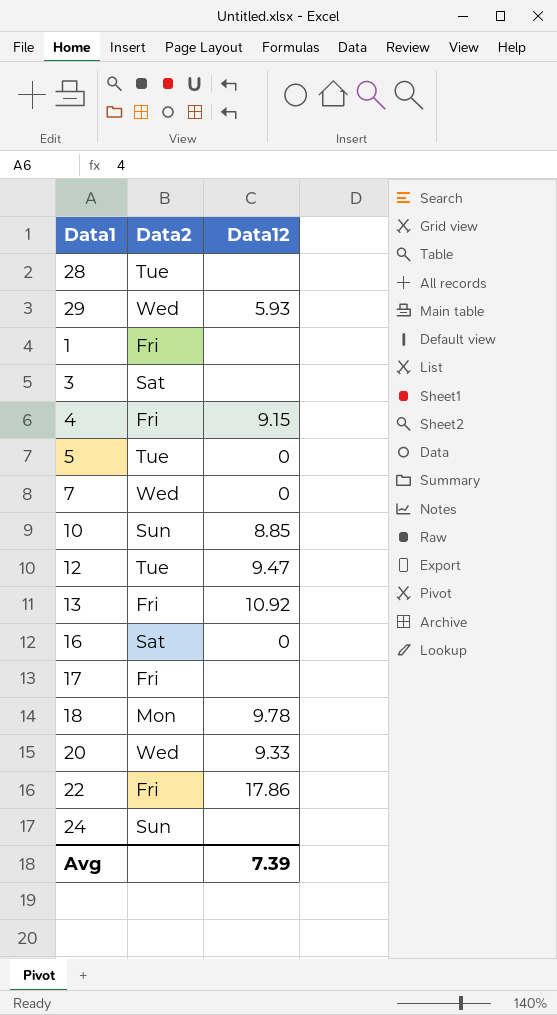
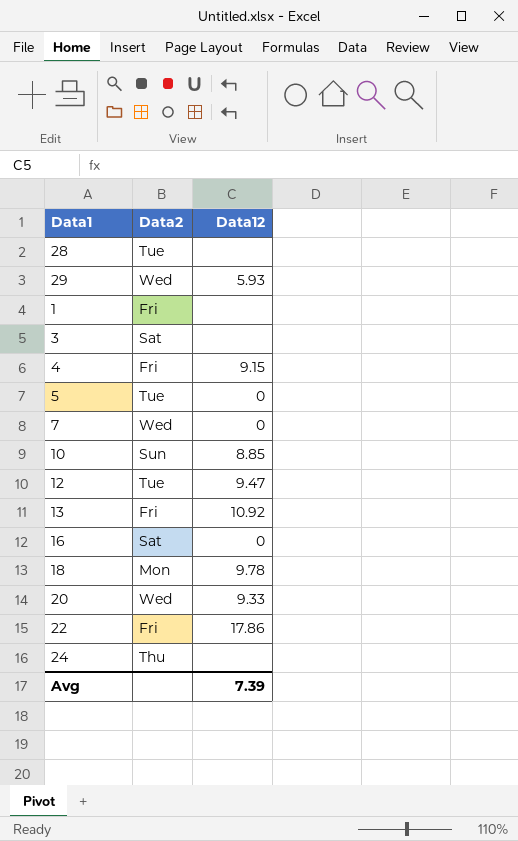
row 17: Fri | none -> none
24 | Data2: Sun -> Thu

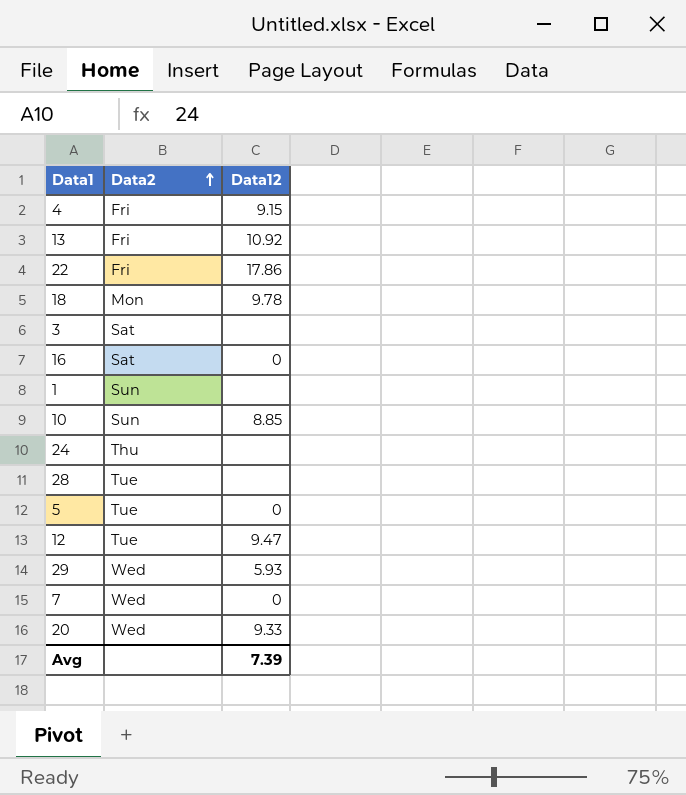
row order: none -> Data2 ascending
1 | Data2: Fri -> Sun

